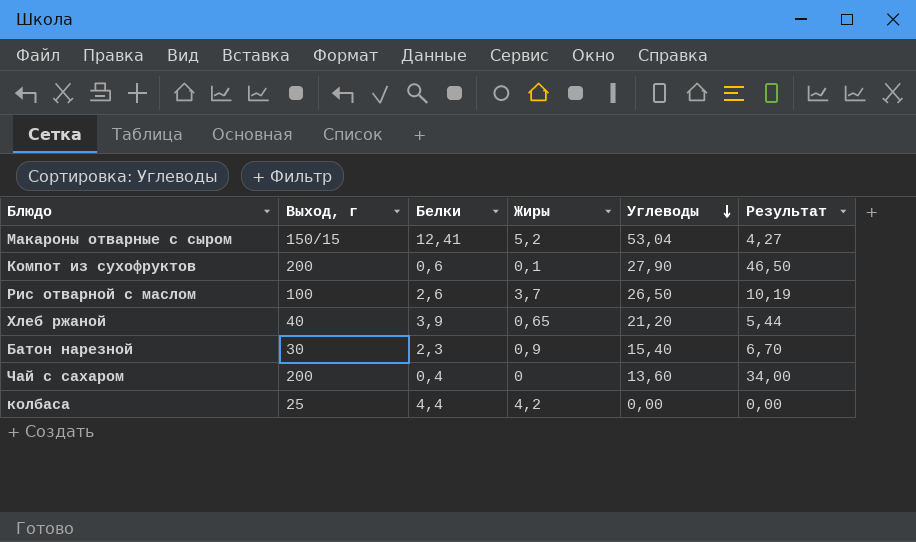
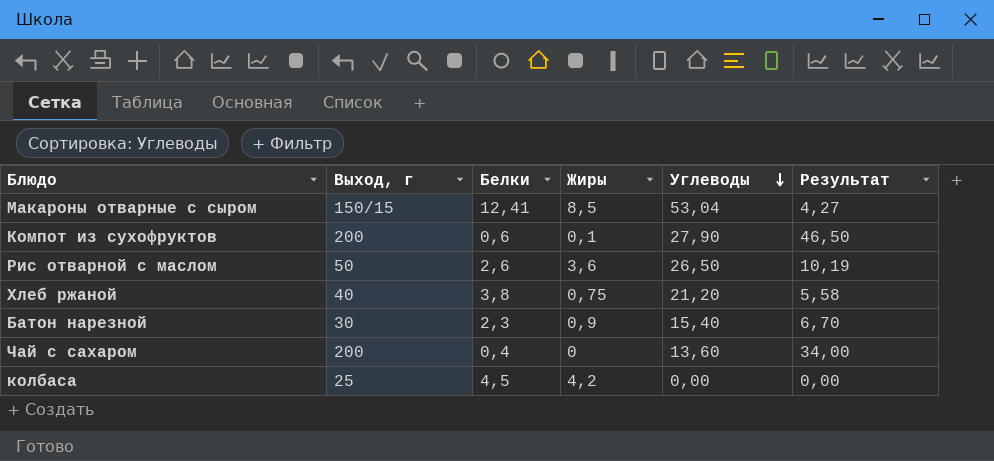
Макароны отварные с сыром | Жиры: 5,2 -> 8,5
Рис отварной с маслом | Выход, г: 100 -> 50
Рис отварной с маслом | Жиры: 3,7 -> 3,6
Хлеб ржаной | Белки: 3,9 -> 3,8
Хлеб ржаной | Жиры: 0,65 -> 0,75
Хлеб ржаной | Результат: 5,44 -> 5,58
колбаса | Белки: 4,4 -> 4,5

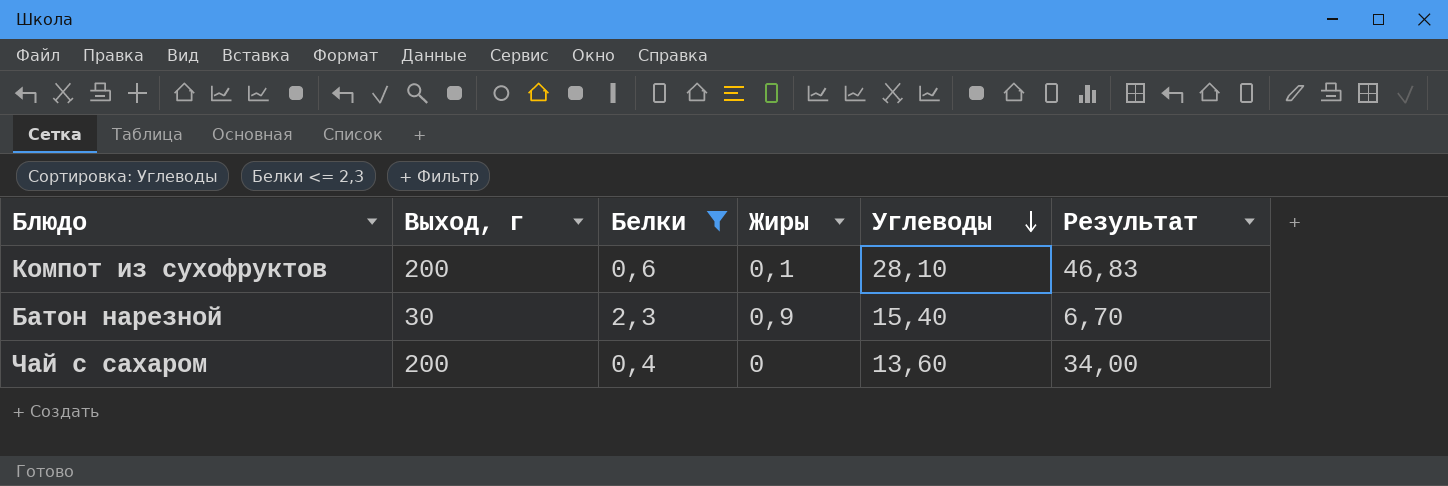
filter: none -> Белки <= 2,3
Компот из сухофруктов | Углеводы: 27,90 -> 28,10
Компот из сухофруктов | Результат: 46,50 -> 46,83

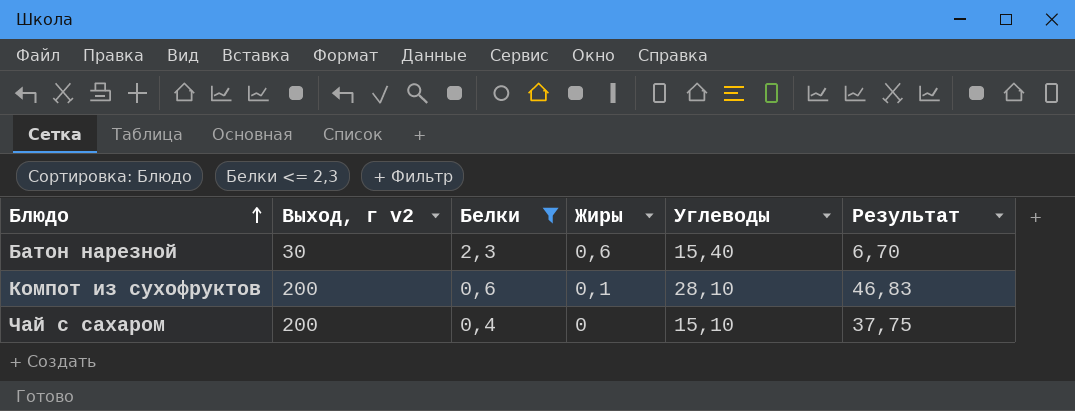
row order: Углеводы descending -> Блюдо ascending
column name: Выход, г -> Выход, г v2
Батон нарезной | Жиры: 0,9 -> 0,6
Чай с сахаром | Углеводы: 13,60 -> 15,10
Чай с сахаром | Результат: 34,00 -> 37,75

